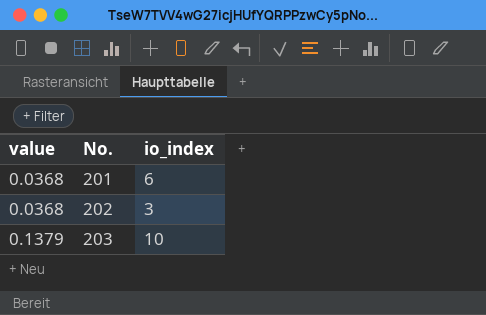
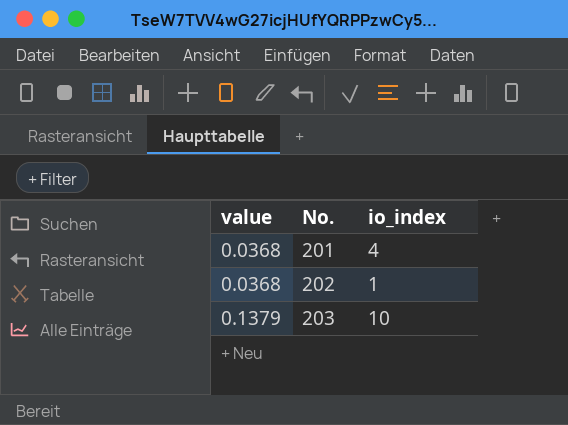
201 | io_index: 6 -> 4
202 | io_index: 3 -> 1

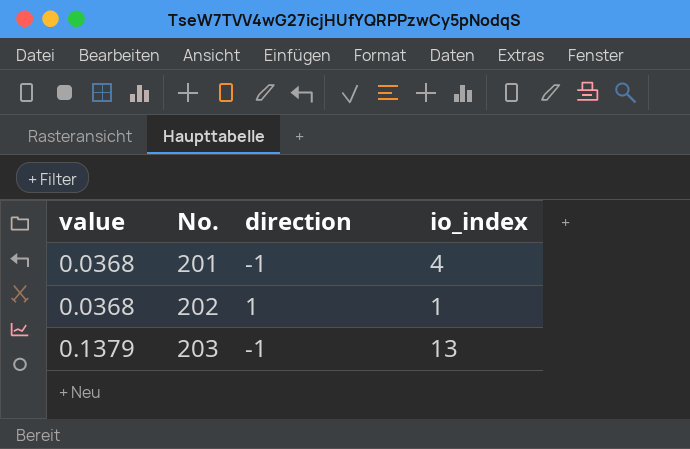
column direction | position: none -> 3
203 | io_index: 10 -> 13

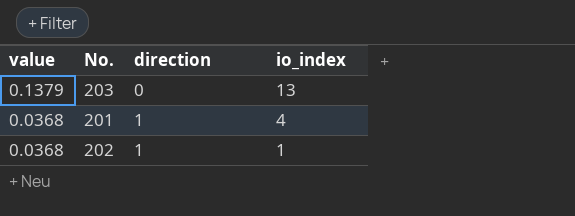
row order: value ascending -> value descending
203 | direction: -1 -> 0
201 | direction: -1 -> 1

